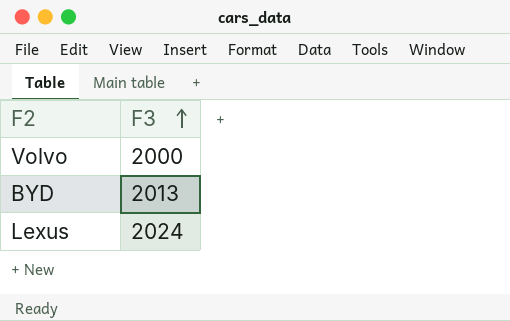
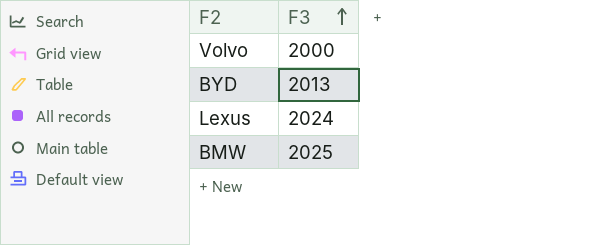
row BMW: none -> 2025

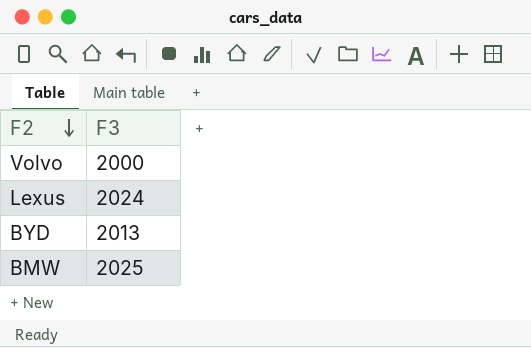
row order: F3 ascending -> F2 descending

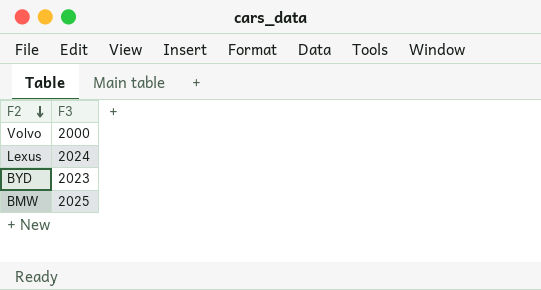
BYD | F3: 2013 -> 2023

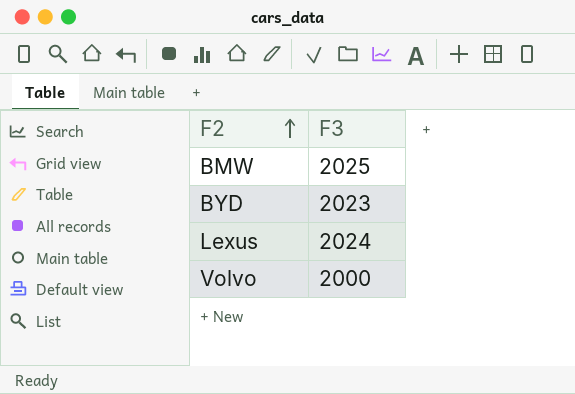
row order: F2 descending -> F2 ascending

